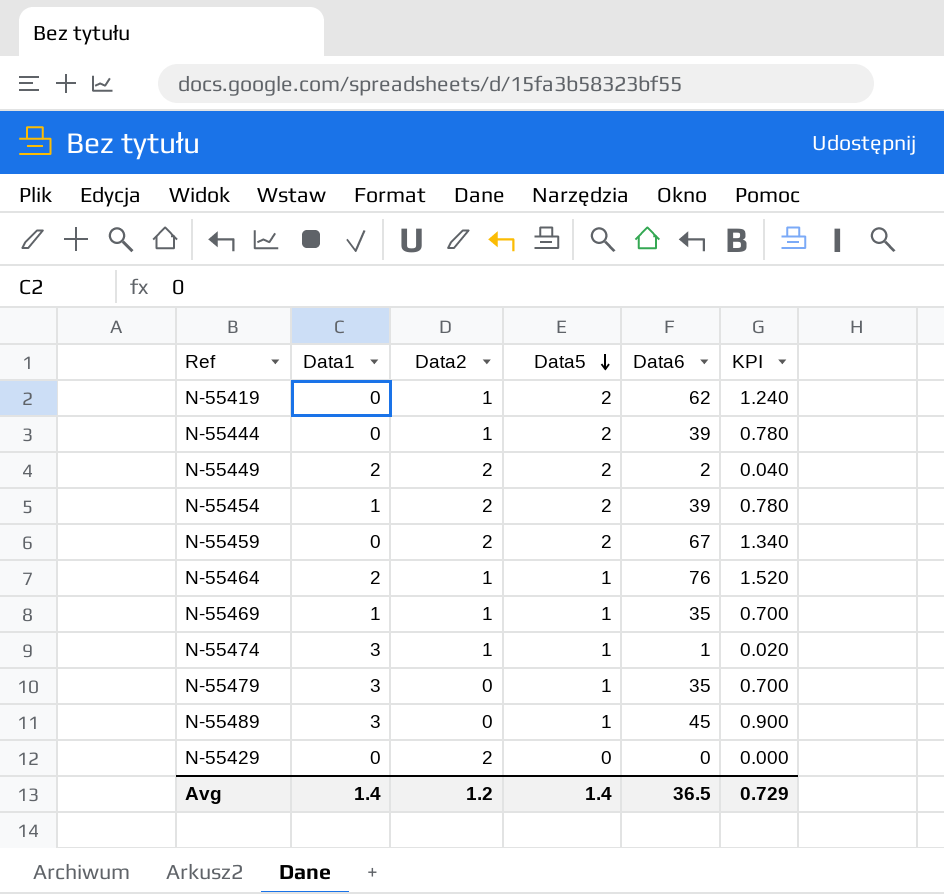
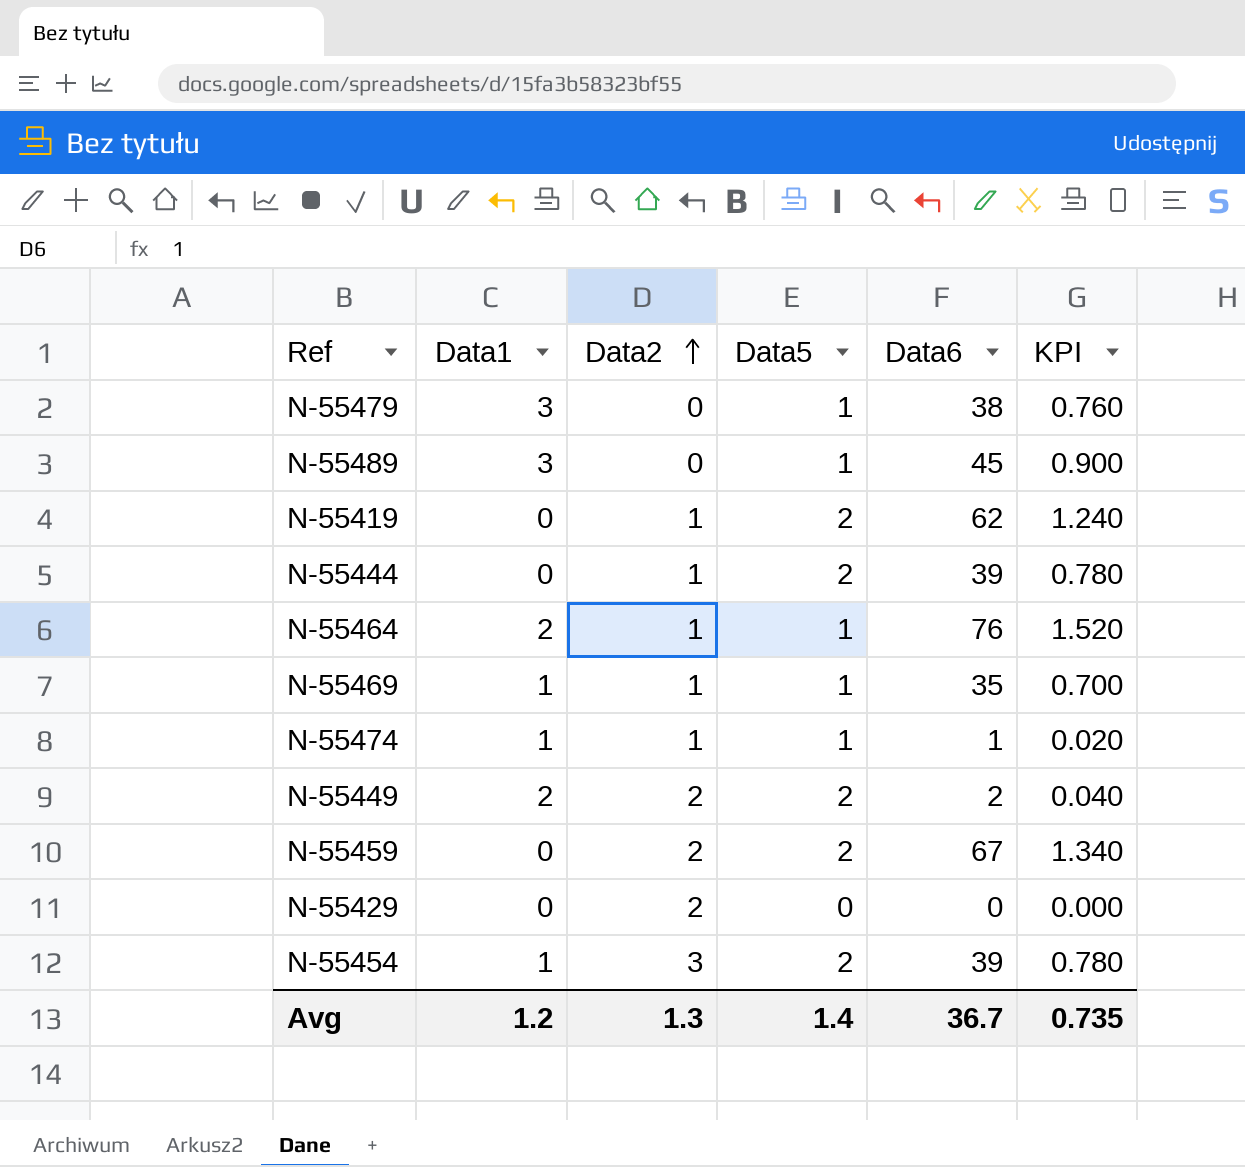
row order: Data5 descending -> Data2 ascending
N-55479 | Data6: 35 -> 38
N-55479 | KPI: 0.700 -> 0.760
N-55474 | Data1: 3 -> 1
N-55454 | Data2: 2 -> 3
Avg | Data1: 1.4 -> 1.2
Avg | Data2: 1.2 -> 1.3
Avg | Data6: 36.5 -> 36.7
Avg | KPI: 0.729 -> 0.735

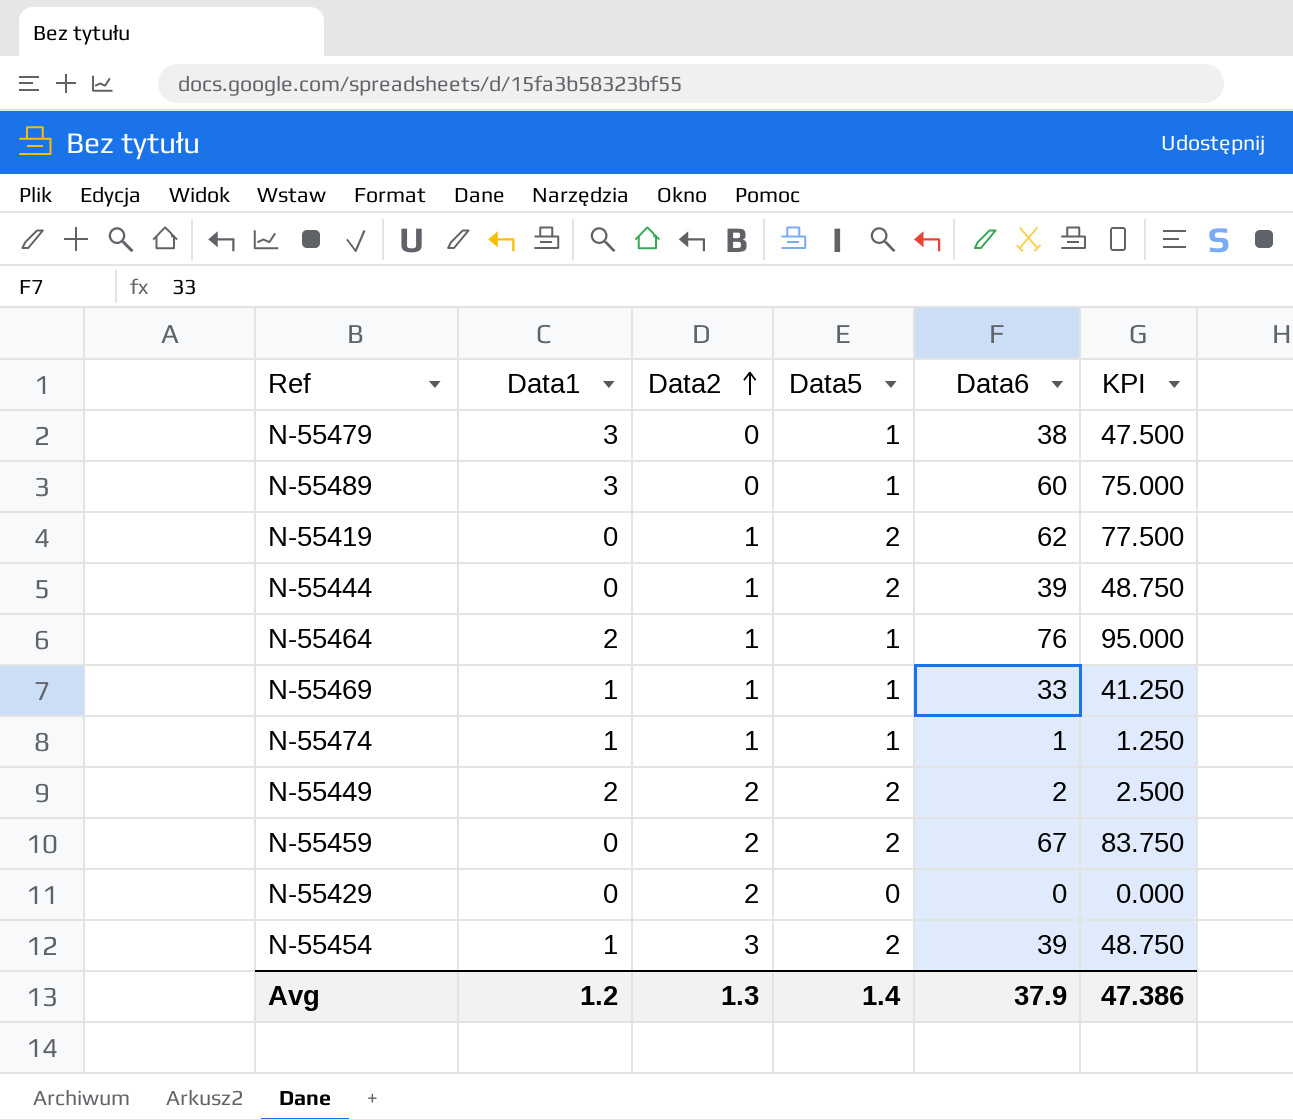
column KPI | formula: [Data6] * 0.02 -> [Data6] * 1.25
N-55489 | Data6: 45 -> 60
N-55469 | Data6: 35 -> 33
Avg | Data6: 36.7 -> 37.9
Avg | KPI: 0.735 -> 47.386

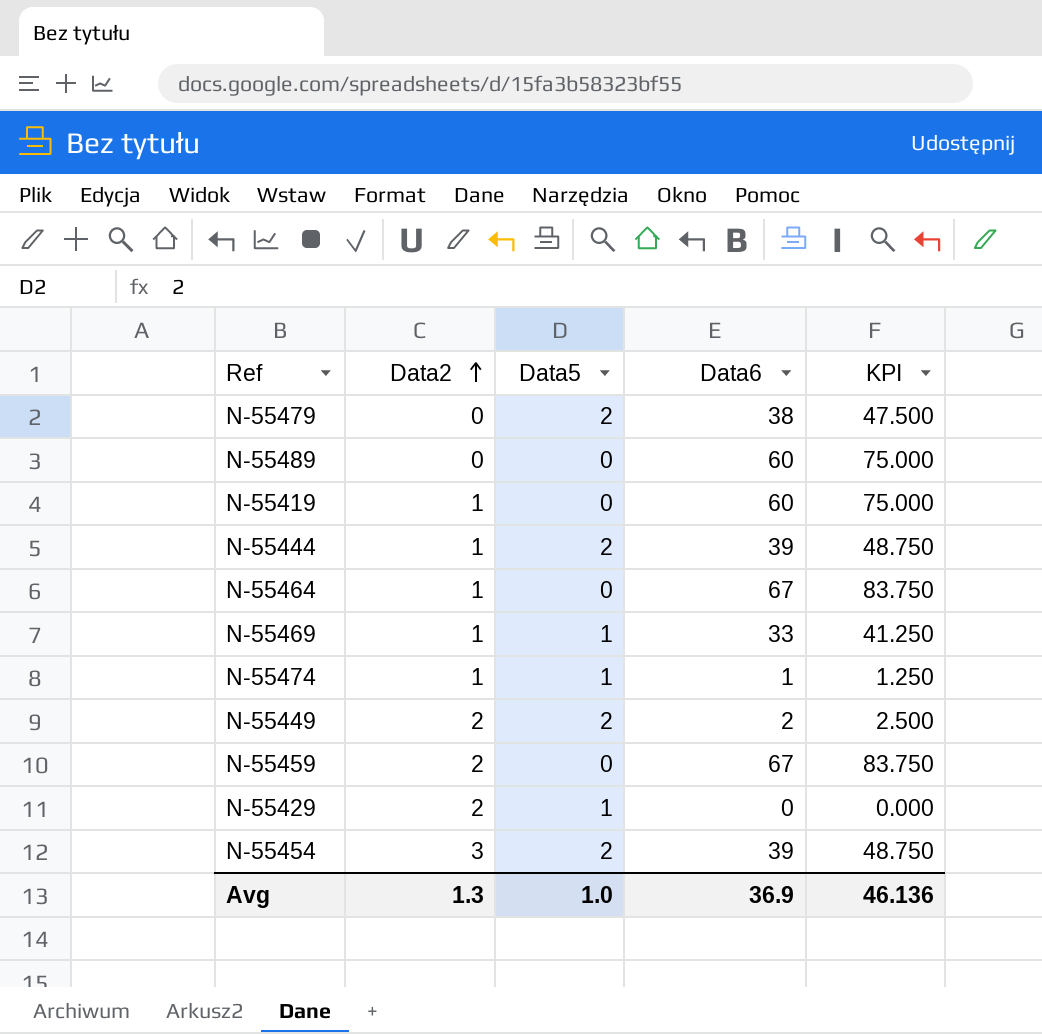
column Data1 | position: 2 -> none
N-55479 | Data5: 1 -> 2
N-55489 | Data5: 1 -> 0
N-55419 | Data5: 2 -> 0
N-55419 | Data6: 62 -> 60
N-55419 | KPI: 77.500 -> 75.000
N-55464 | Data5: 1 -> 0
N-55464 | Data6: 76 -> 67
N-55464 | KPI: 95.000 -> 83.750
N-55459 | Data5: 2 -> 0
N-55429 | Data5: 0 -> 1
Avg | Data5: 1.4 -> 1.0
Avg | Data6: 37.9 -> 36.9
Avg | KPI: 47.386 -> 46.136

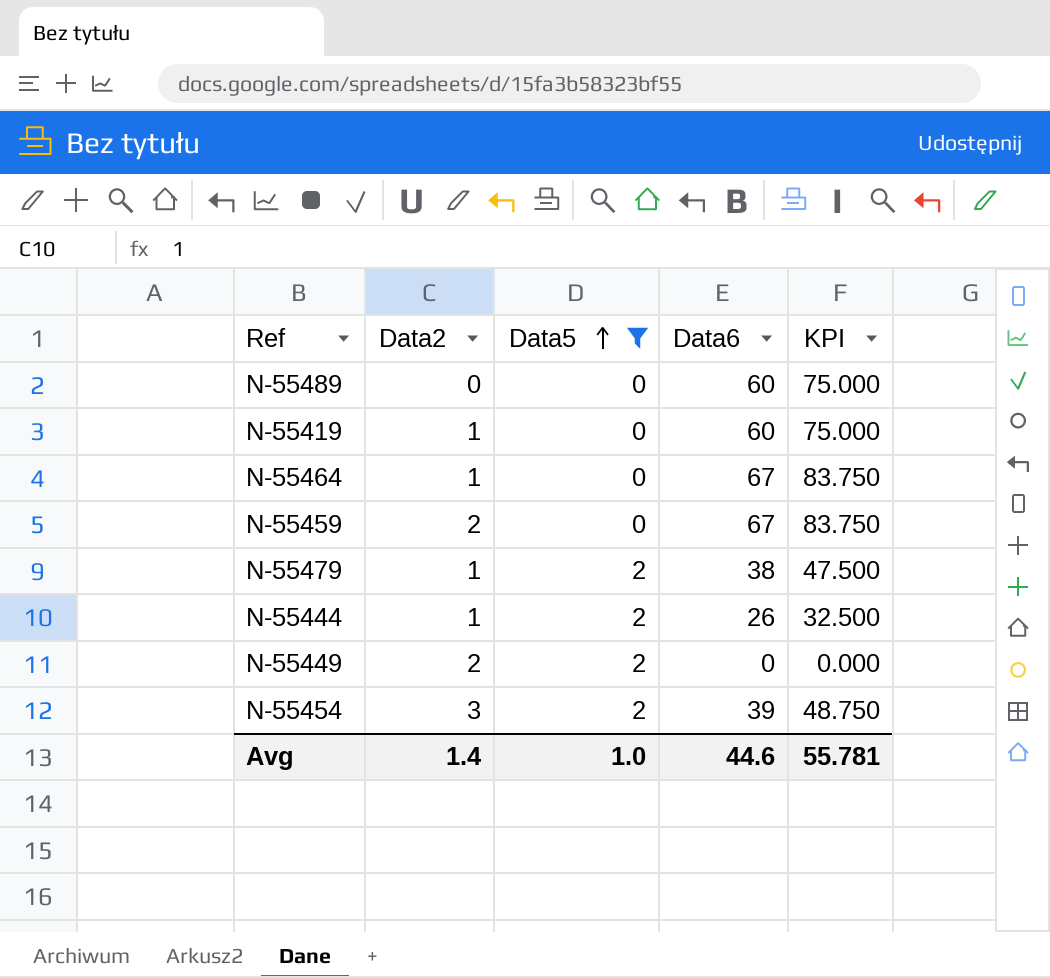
filter: none -> Data5 != 1
row order: Data2 ascending -> Data5 ascending
N-55479 | Data2: 0 -> 1
N-55444 | Data6: 39 -> 26
N-55444 | KPI: 48.750 -> 32.500
N-55449 | Data6: 2 -> 0
N-55449 | KPI: 2.500 -> 0.000
Avg | Data2: 1.3 -> 1.4
Avg | Data6: 36.9 -> 44.6
Avg | KPI: 46.136 -> 55.781

